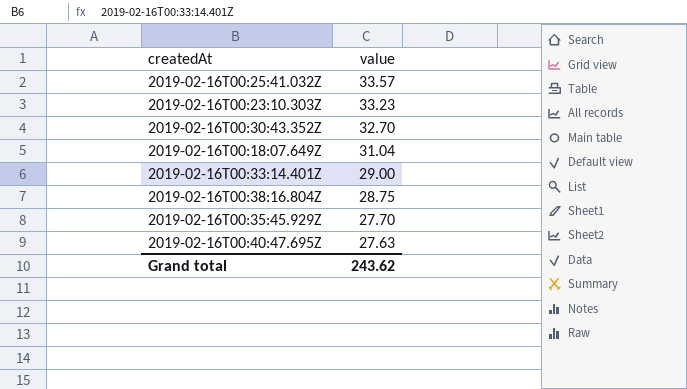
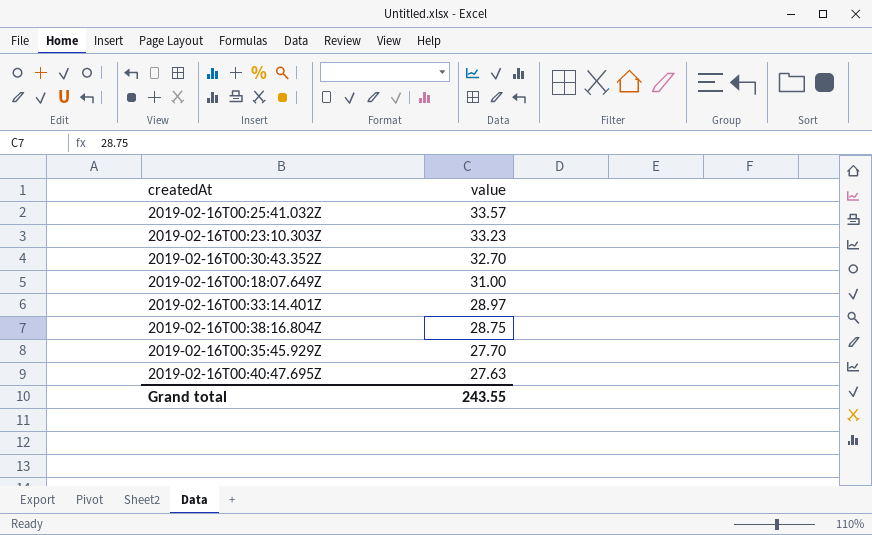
2019-02-16T00:18:07.649Z | value: 31.04 -> 31.00
2019-02-16T00:33:14.401Z | value: 29.00 -> 28.97
Grand total | value: 243.62 -> 243.55

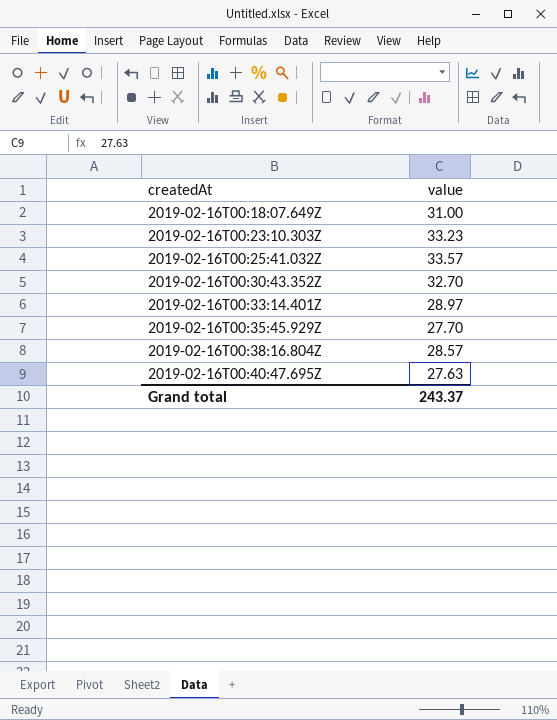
row order: value descending -> createdAt ascending
2019-02-16T00:38:16.804Z | value: 28.75 -> 28.57
Grand total | value: 243.55 -> 243.37

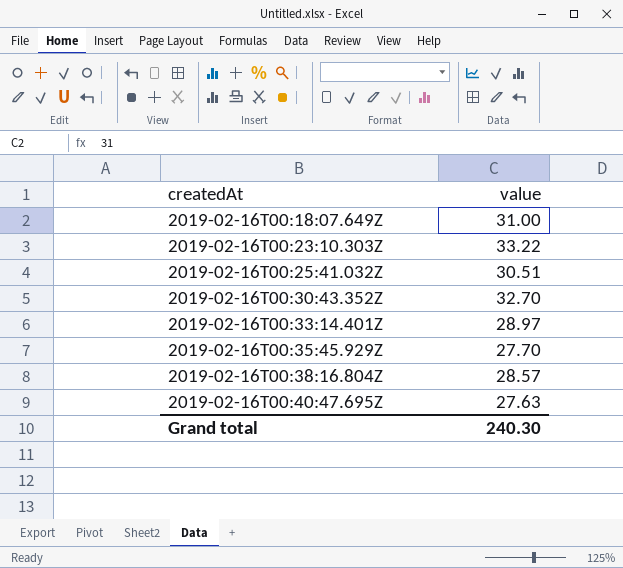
2019-02-16T00:23:10.303Z | value: 33.23 -> 33.22
2019-02-16T00:25:41.032Z | value: 33.57 -> 30.51
Grand total | value: 243.37 -> 240.30

